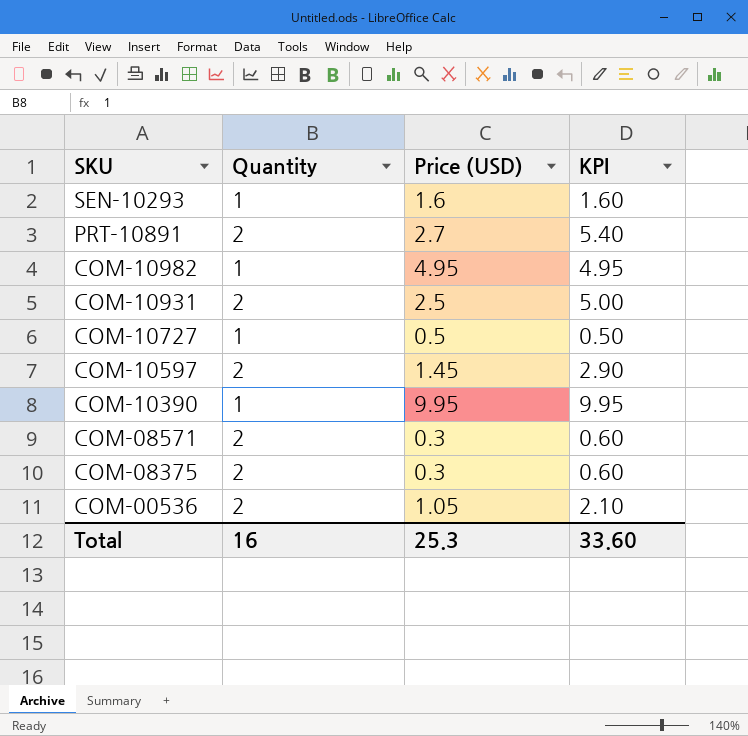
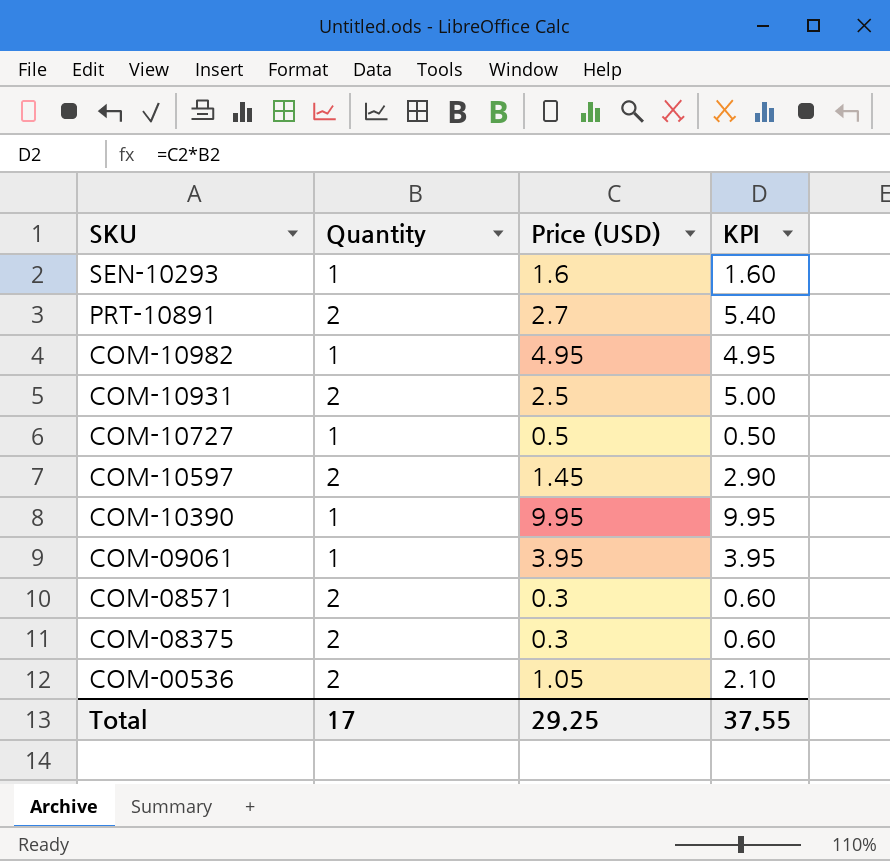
row COM-09061: none -> 1 | 3.95 | 3.95
Total | Quantity: 16 -> 17
Total | Price (USD): 25.3 -> 29.25
Total | KPI: 33.60 -> 37.55

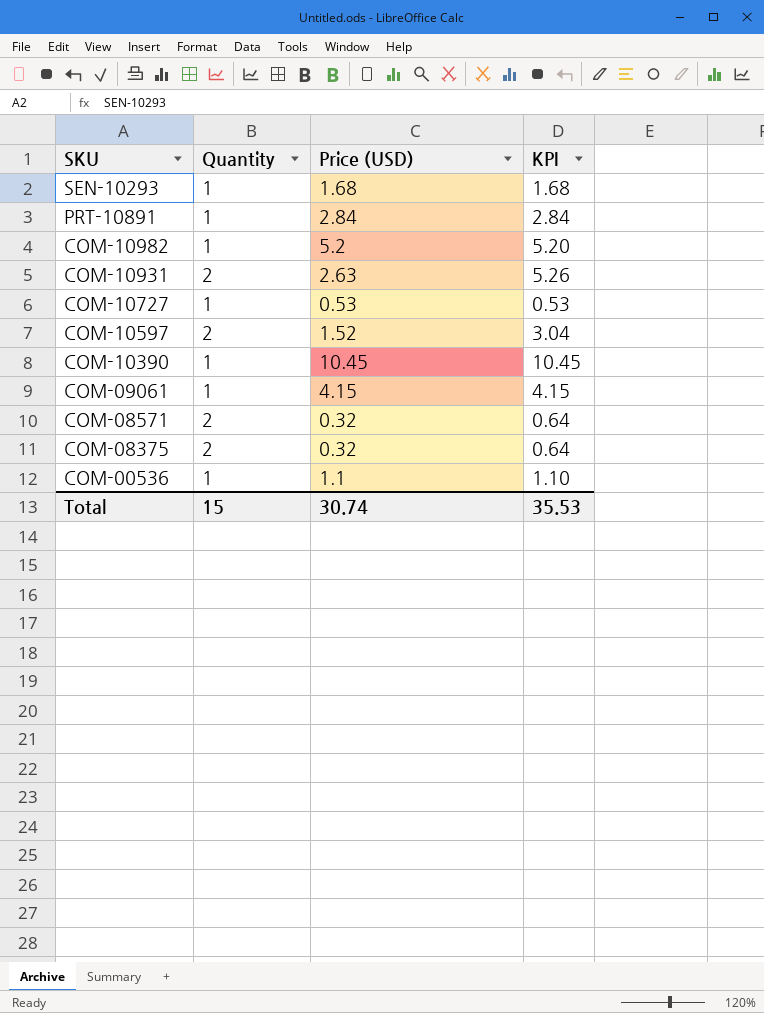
SEN-10293 | Price (USD): 1.6 -> 1.68
SEN-10293 | KPI: 1.60 -> 1.68
PRT-10891 | Quantity: 2 -> 1
PRT-10891 | Price (USD): 2.7 -> 2.84
PRT-10891 | KPI: 5.40 -> 2.84
COM-10982 | Price (USD): 4.95 -> 5.2
COM-10982 | KPI: 4.95 -> 5.20
COM-10931 | Price (USD): 2.5 -> 2.63
COM-10931 | KPI: 5.00 -> 5.26
COM-10727 | Price (USD): 0.5 -> 0.53
COM-10727 | KPI: 0.50 -> 0.53
COM-10597 | Price (USD): 1.45 -> 1.52
COM-10597 | KPI: 2.90 -> 3.04
COM-10390 | Price (USD): 9.95 -> 10.45
COM-10390 | KPI: 9.95 -> 10.45
COM-09061 | Price (USD): 3.95 -> 4.15
COM-09061 | KPI: 3.95 -> 4.15
COM-08571 | Price (USD): 0.3 -> 0.32
COM-08571 | KPI: 0.60 -> 0.64
COM-08375 | Price (USD): 0.3 -> 0.32
COM-08375 | KPI: 0.60 -> 0.64
COM-00536 | Quantity: 2 -> 1
COM-00536 | Price (USD): 1.05 -> 1.1
COM-00536 | KPI: 2.10 -> 1.10
Total | Quantity: 17 -> 15
Total | Price (USD): 29.25 -> 30.74
Total | KPI: 37.55 -> 35.53

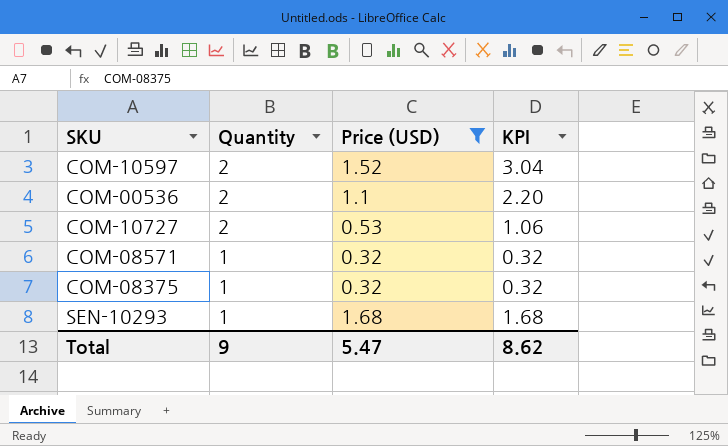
filter: none -> Price (USD) <= 1.68
row order: SKU descending -> Quantity descending
COM-00536 | Quantity: 1 -> 2
COM-00536 | KPI: 1.10 -> 2.20
COM-10727 | Quantity: 1 -> 2
COM-10727 | KPI: 0.53 -> 1.06
COM-08571 | Quantity: 2 -> 1
COM-08571 | KPI: 0.64 -> 0.32
COM-08375 | Quantity: 2 -> 1
COM-08375 | KPI: 0.64 -> 0.32
Total | Quantity: 15 -> 9
Total | Price (USD): 30.74 -> 5.47
Total | KPI: 35.53 -> 8.62

